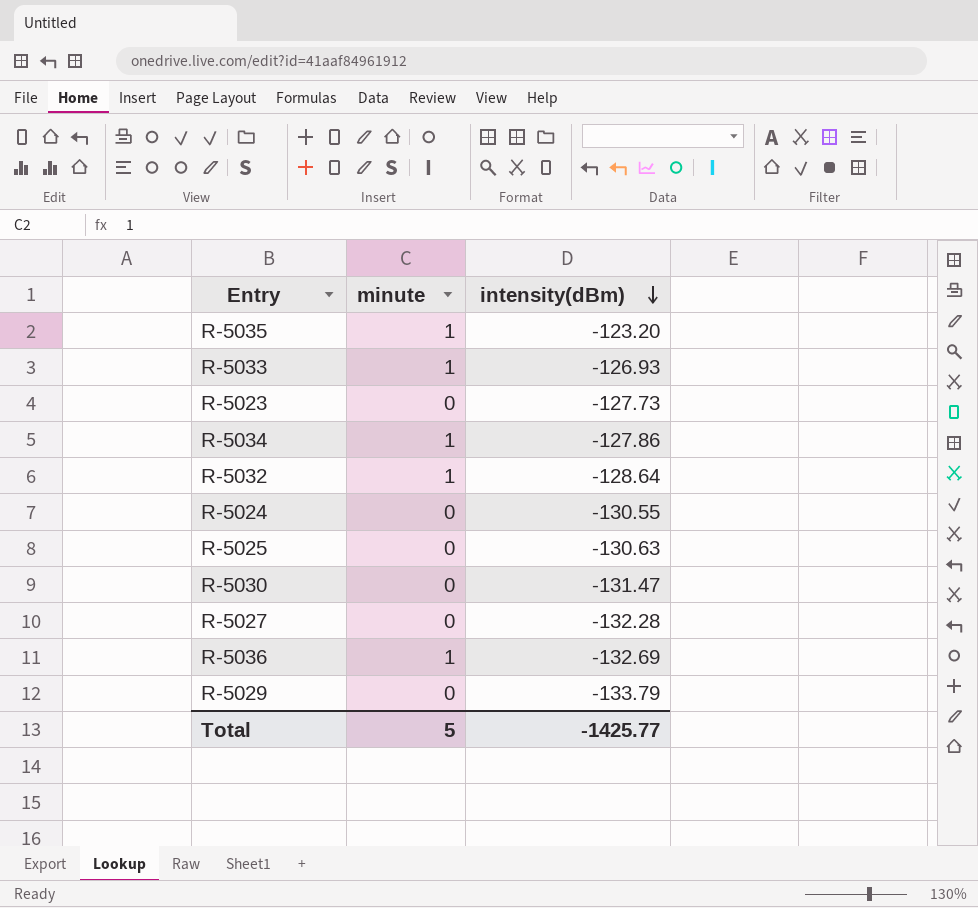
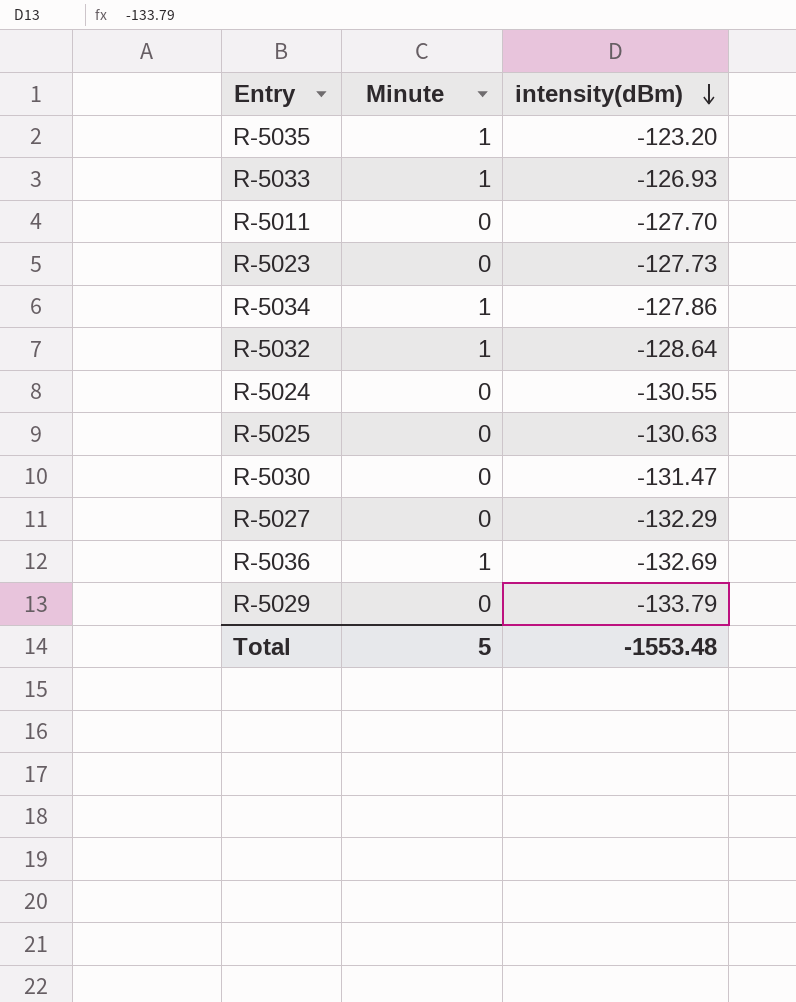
column name: minute -> Minute
row R-5011: none -> 0 | -127.70
R-5027 | intensity(dBm): -132.28 -> -132.29
Total | intensity(dBm): -1425.77 -> -1553.48

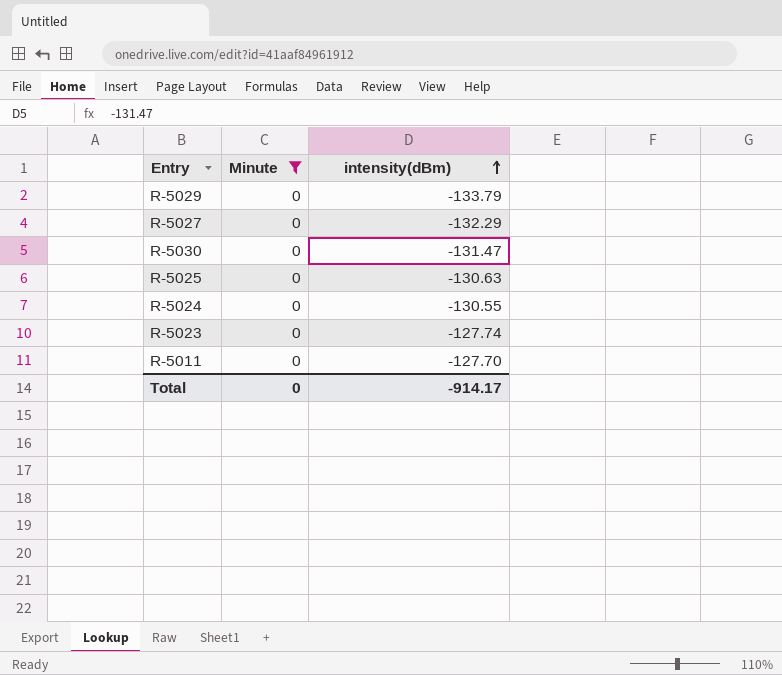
filter: none -> Minute = 0
row order: intensity(dBm) descending -> intensity(dBm) ascending
R-5023 | intensity(dBm): -127.73 -> -127.74
Total | Minute: 5 -> 0
Total | intensity(dBm): -1553.48 -> -914.17

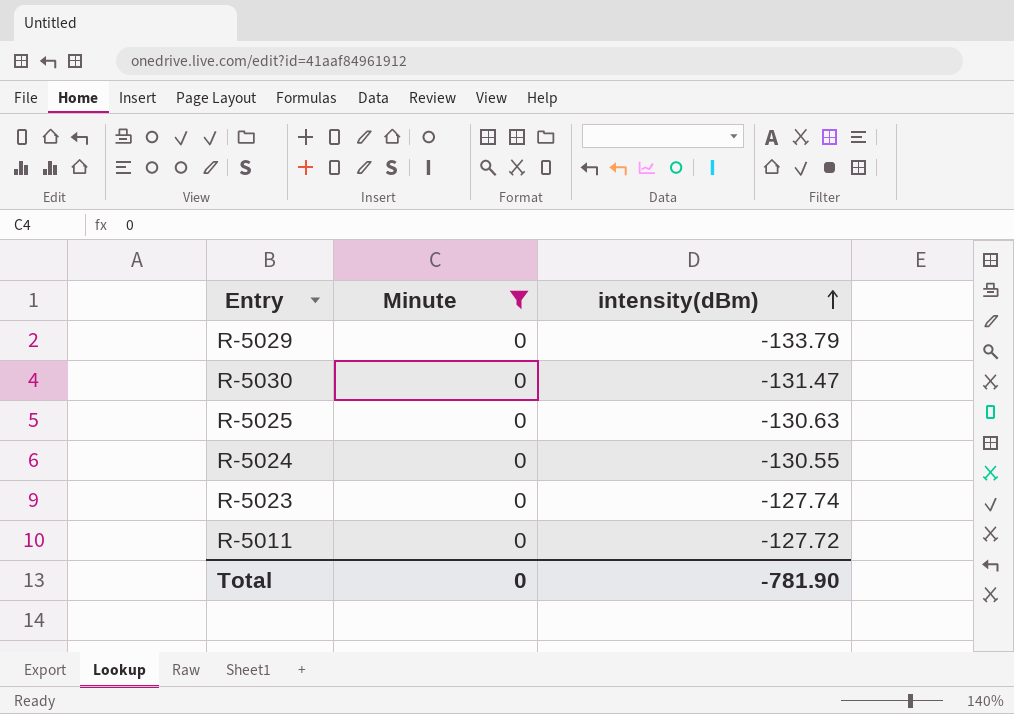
row R-5027: 0 | -132.29 -> none
R-5011 | intensity(dBm): -127.70 -> -127.72
Total | intensity(dBm): -914.17 -> -781.90

